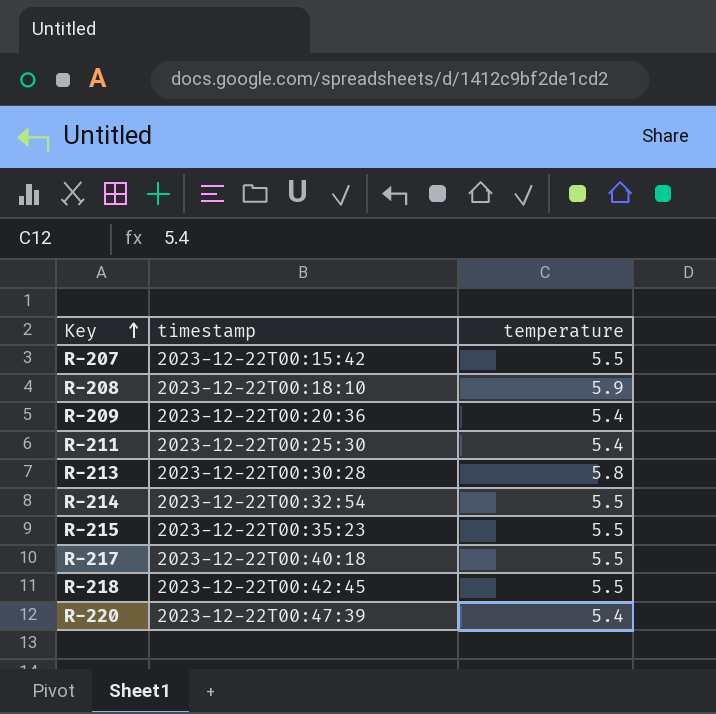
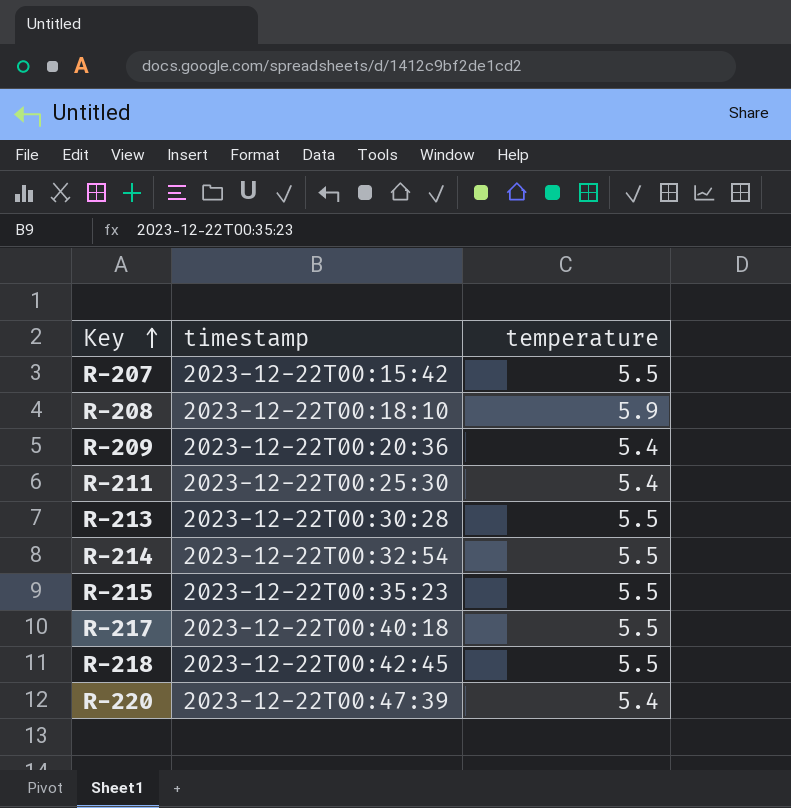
R-213 | temperature: 5.8 -> 5.5

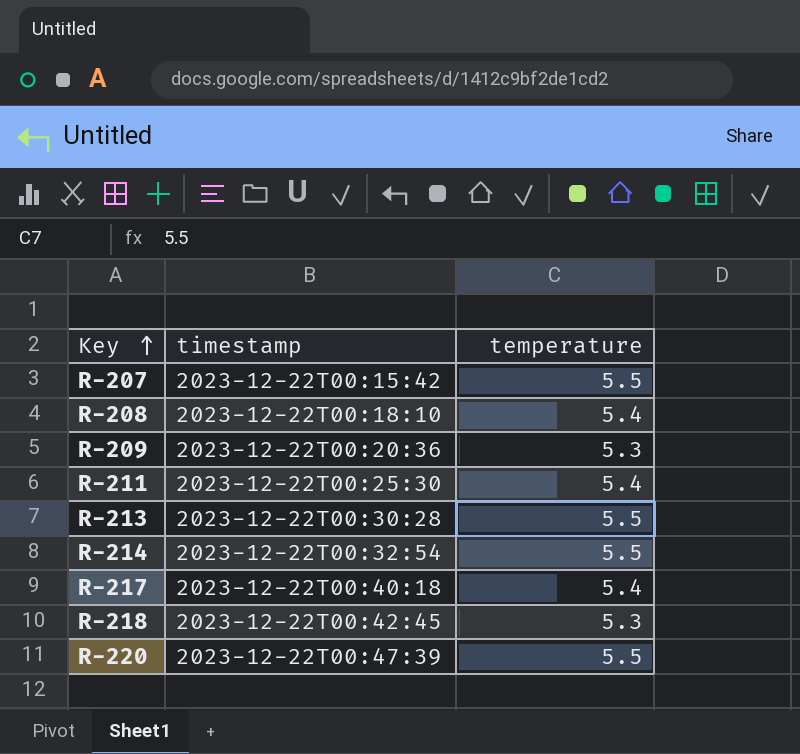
row R-215: 2023-12-22T00:35:23 | 5.5 -> none
R-208 | temperature: 5.9 -> 5.4
R-209 | temperature: 5.4 -> 5.3
R-217 | temperature: 5.5 -> 5.4
R-218 | temperature: 5.5 -> 5.3
R-220 | temperature: 5.4 -> 5.5

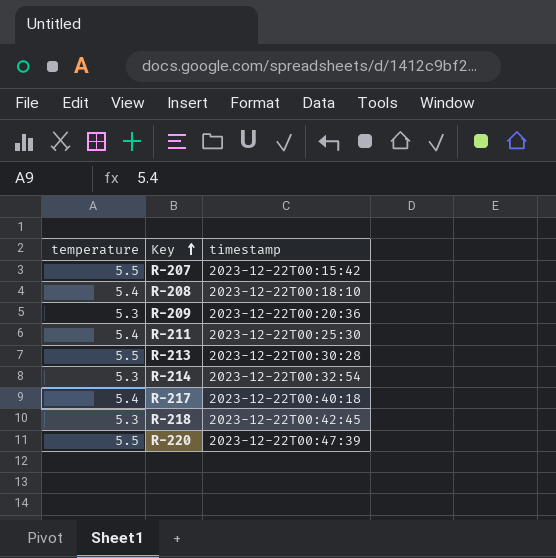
column temperature | position: 3 -> 1
R-214 | temperature: 5.5 -> 5.3

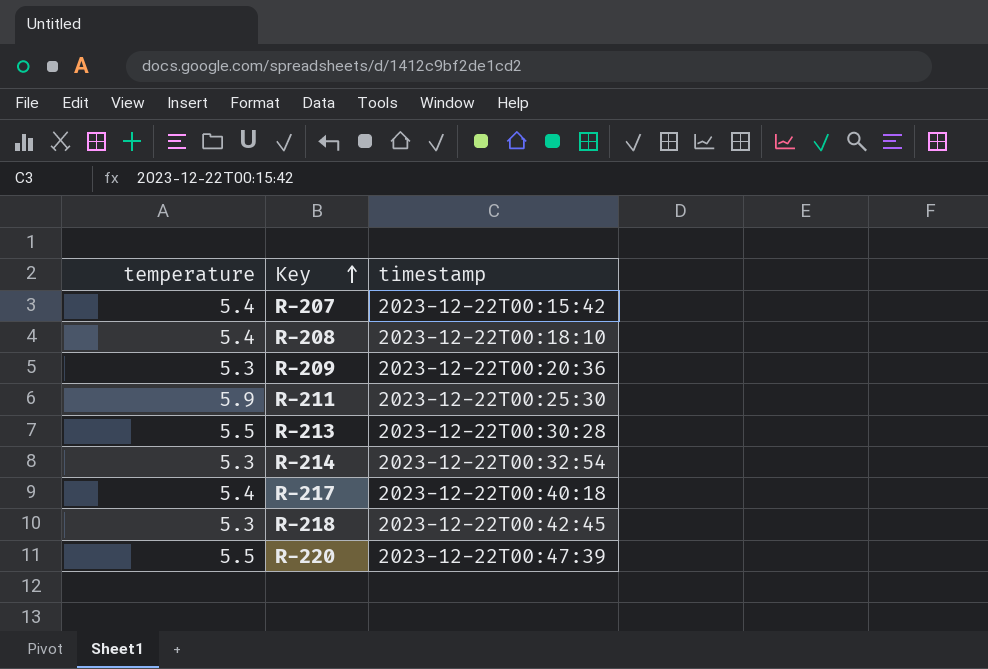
R-207 | temperature: 5.5 -> 5.4
R-211 | temperature: 5.4 -> 5.9

